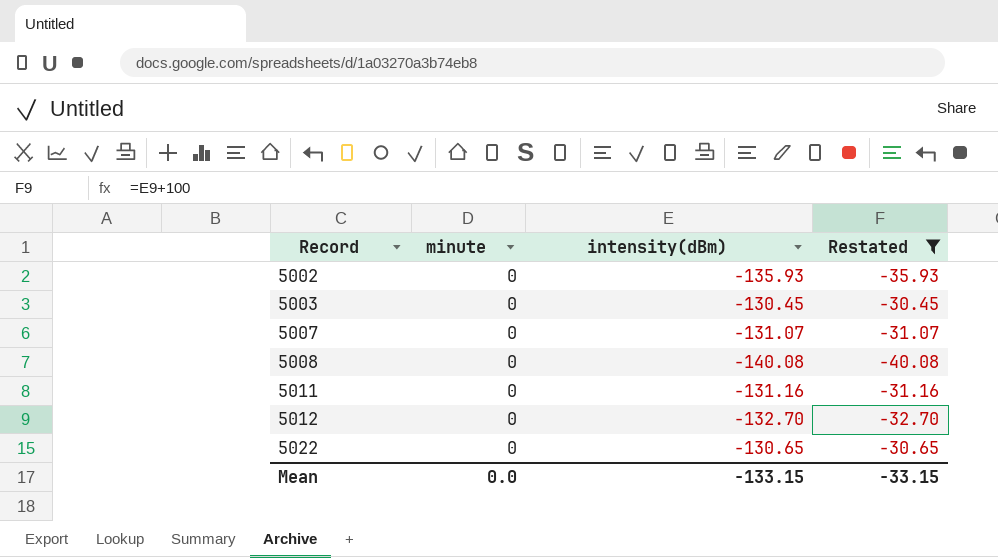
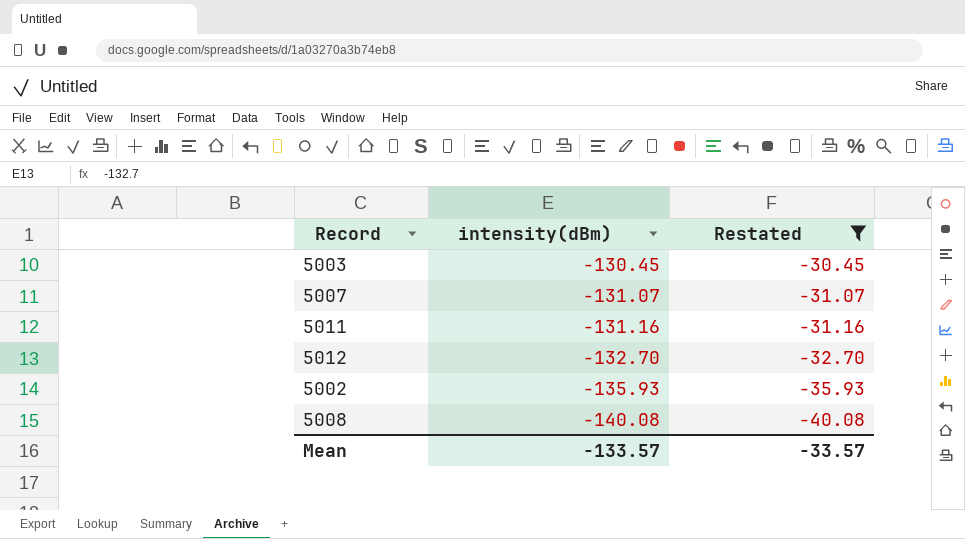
row order: Record ascending -> intensity(dBm) descending
column minute | position: 2 -> none
row 5022: 0 | -130.65 | -30.65 -> none
Mean | intensity(dBm): -133.15 -> -133.57
Mean | Restated: -33.15 -> -33.57

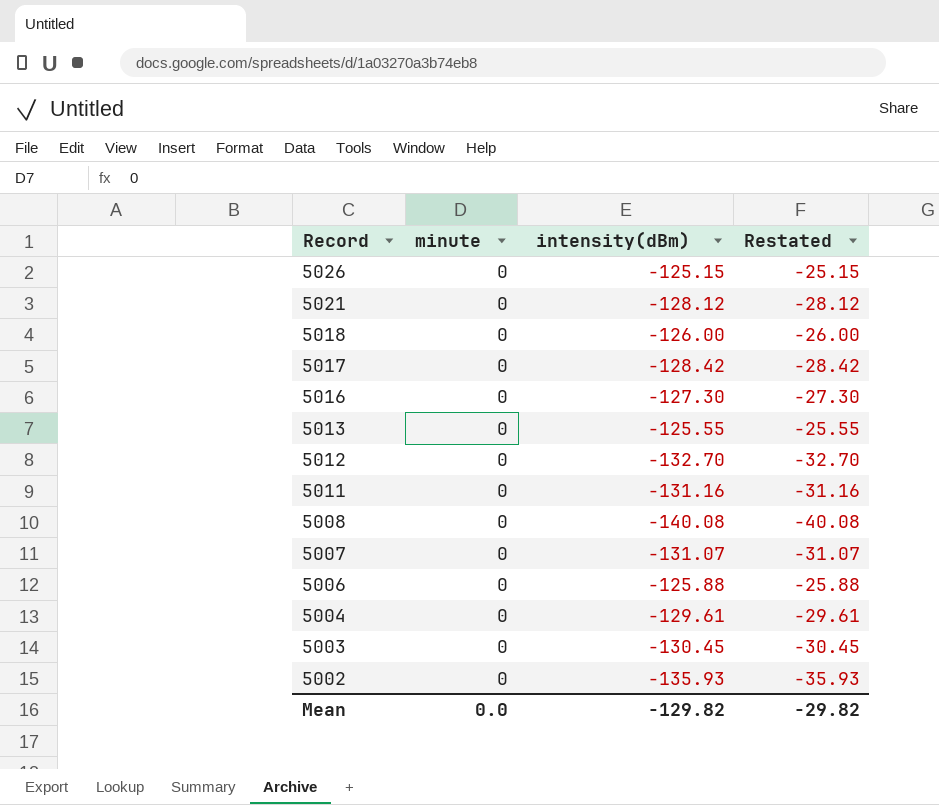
filter: Restated <= -30.45 -> none
row order: intensity(dBm) descending -> Record descending
column minute | position: none -> 2
Mean | intensity(dBm): -133.57 -> -129.82
Mean | Restated: -33.57 -> -29.82

